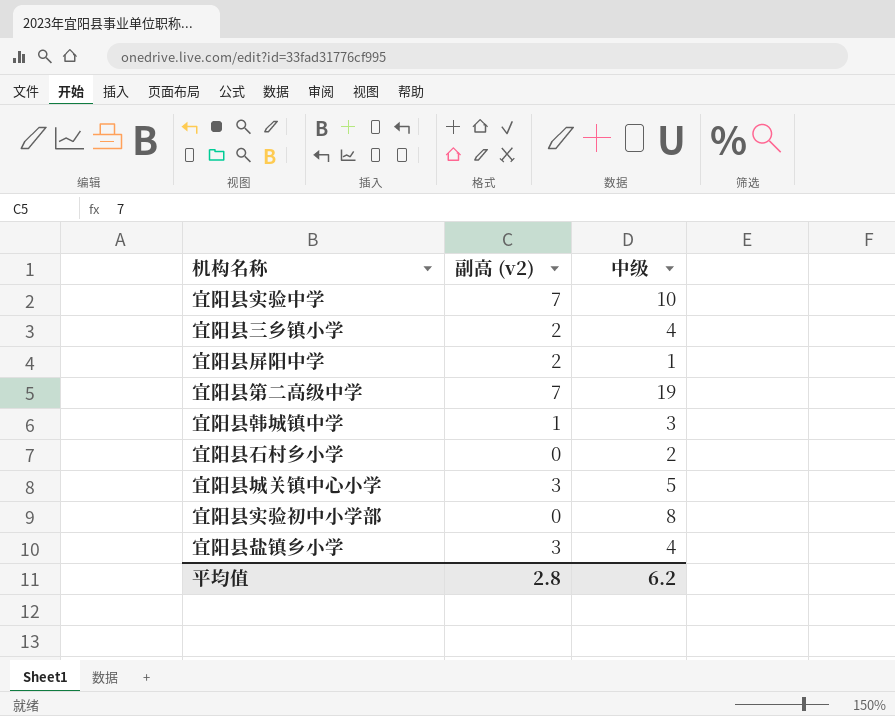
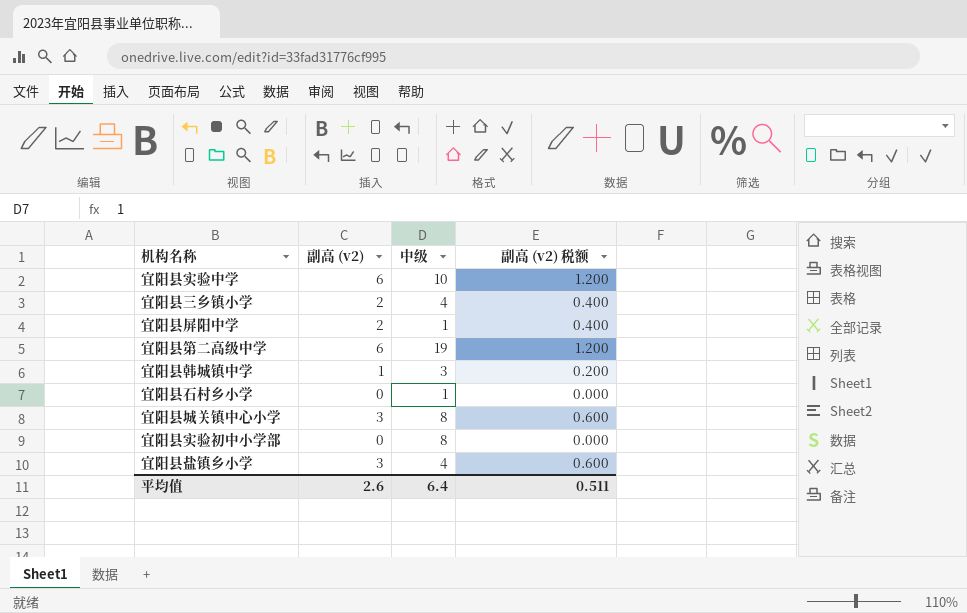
column 副高 (v2) 税额 | formula: none -> [副高 (v2)] * 0.2
宜阳县实验中学 | 副高 (v2): 7 -> 6
宜阳县第二高级中学 | 副高 (v2): 7 -> 6
宜阳县石村乡小学 | 中级: 2 -> 1
宜阳县城关镇中心小学 | 中级: 5 -> 8
平均值 | 副高 (v2): 2.8 -> 2.6
平均值 | 中级: 6.2 -> 6.4

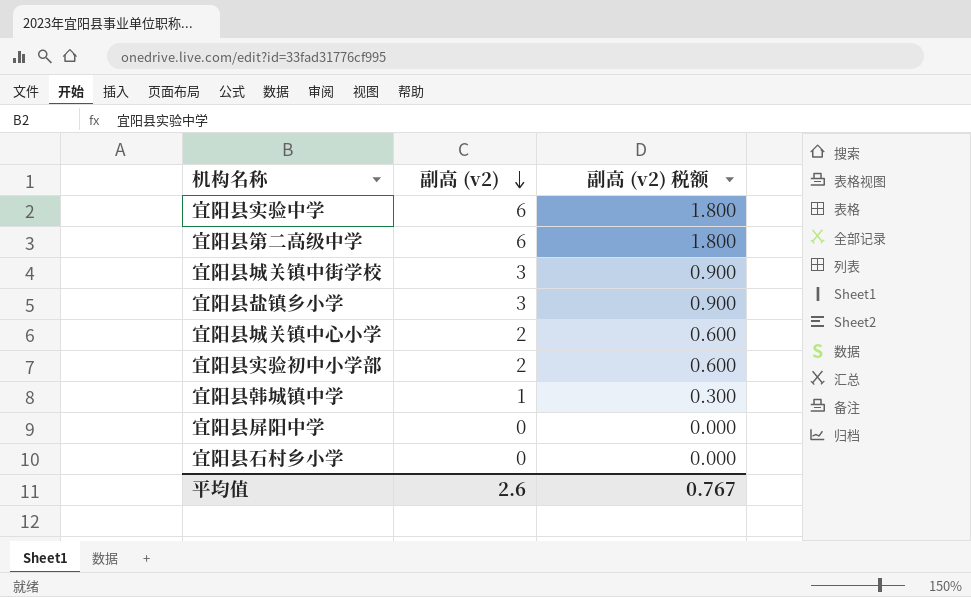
row order: none -> 副高 (v2) descending
column 中级 | position: 3 -> none
column 副高 (v2) 税额 | formula: [副高 (v2)] * 0.2 -> [副高 (v2)] * 0.3
row 宜阳县三乡镇小学: 2 | 4 | 0.400 -> none
row 宜阳县城关镇中街学校: none -> 3 | 0.900
宜阳县城关镇中心小学 | 副高 (v2): 3 -> 2
宜阳县实验初中小学部 | 副高 (v2): 0 -> 2
宜阳县屏阳中学 | 副高 (v2): 2 -> 0
平均值 | 副高 (v2) 税额: 0.511 -> 0.767

